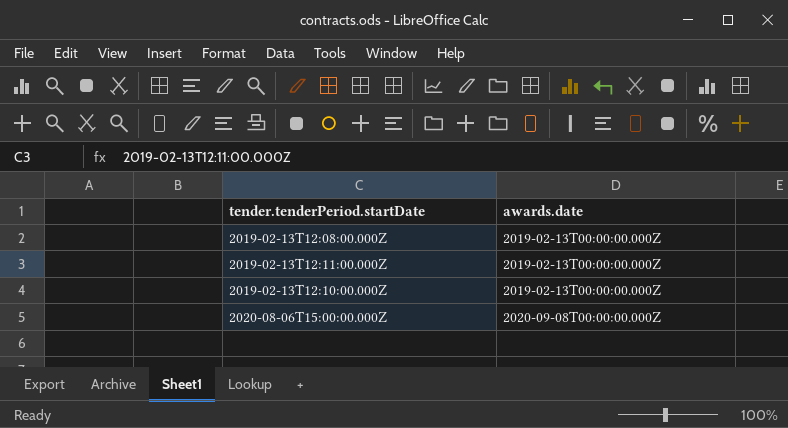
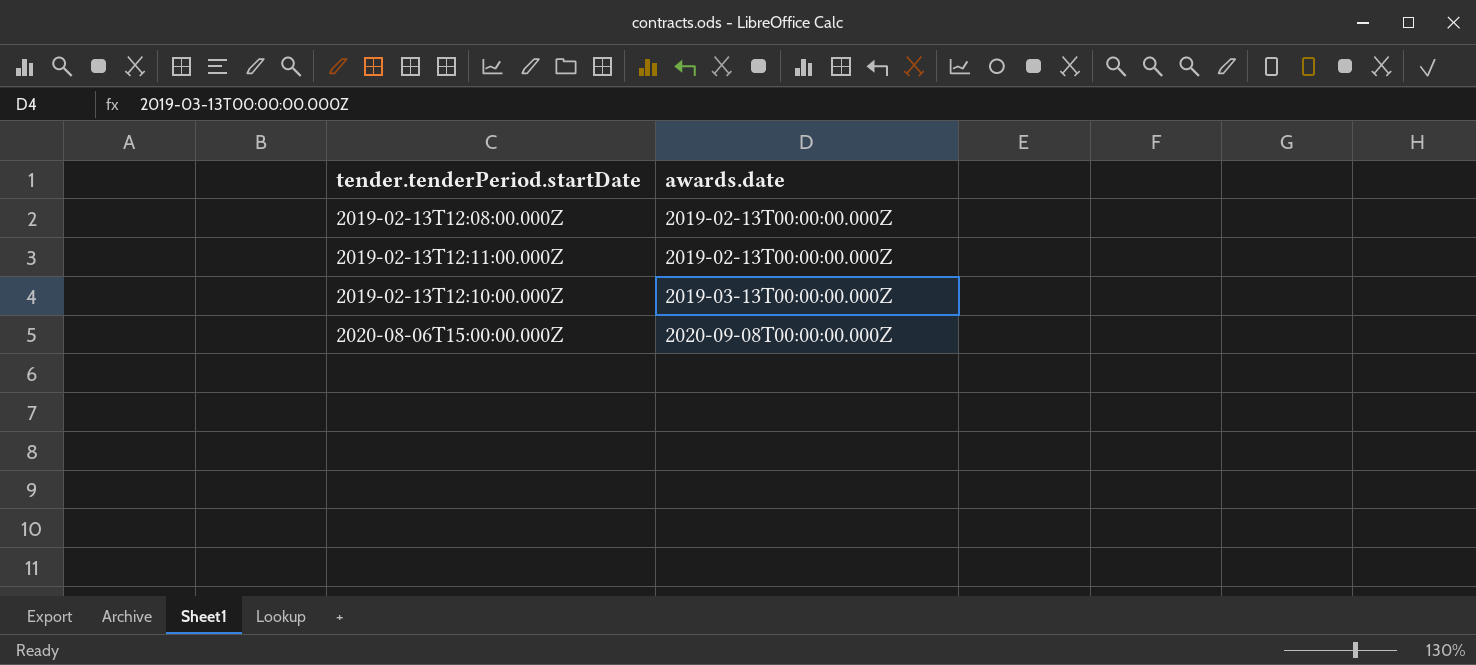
2019-02-13T12:10:00.000Z | awards.date: 2019-02-13T00:00:00.000Z -> 2019-03-13T00:00:00.000Z

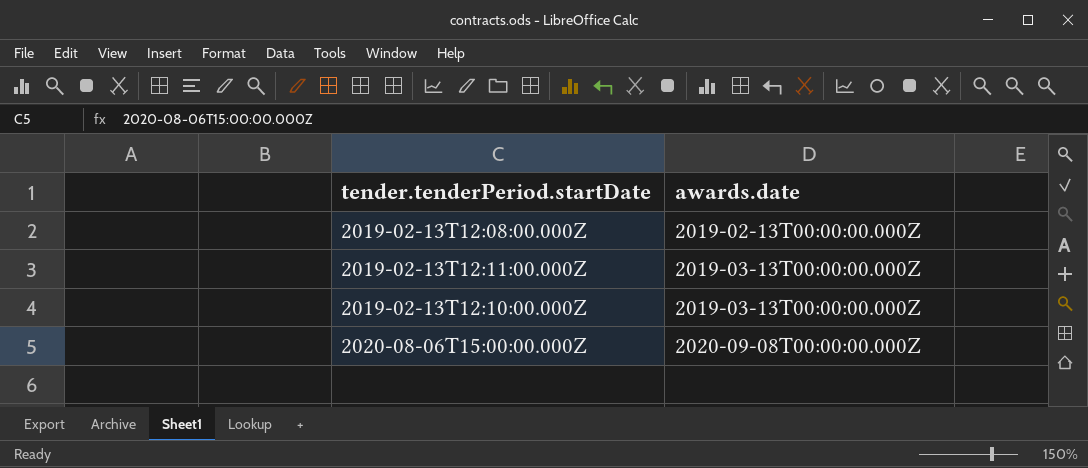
2019-02-13T12:11:00.000Z | awards.date: 2019-02-13T00:00:00.000Z -> 2019-03-13T00:00:00.000Z

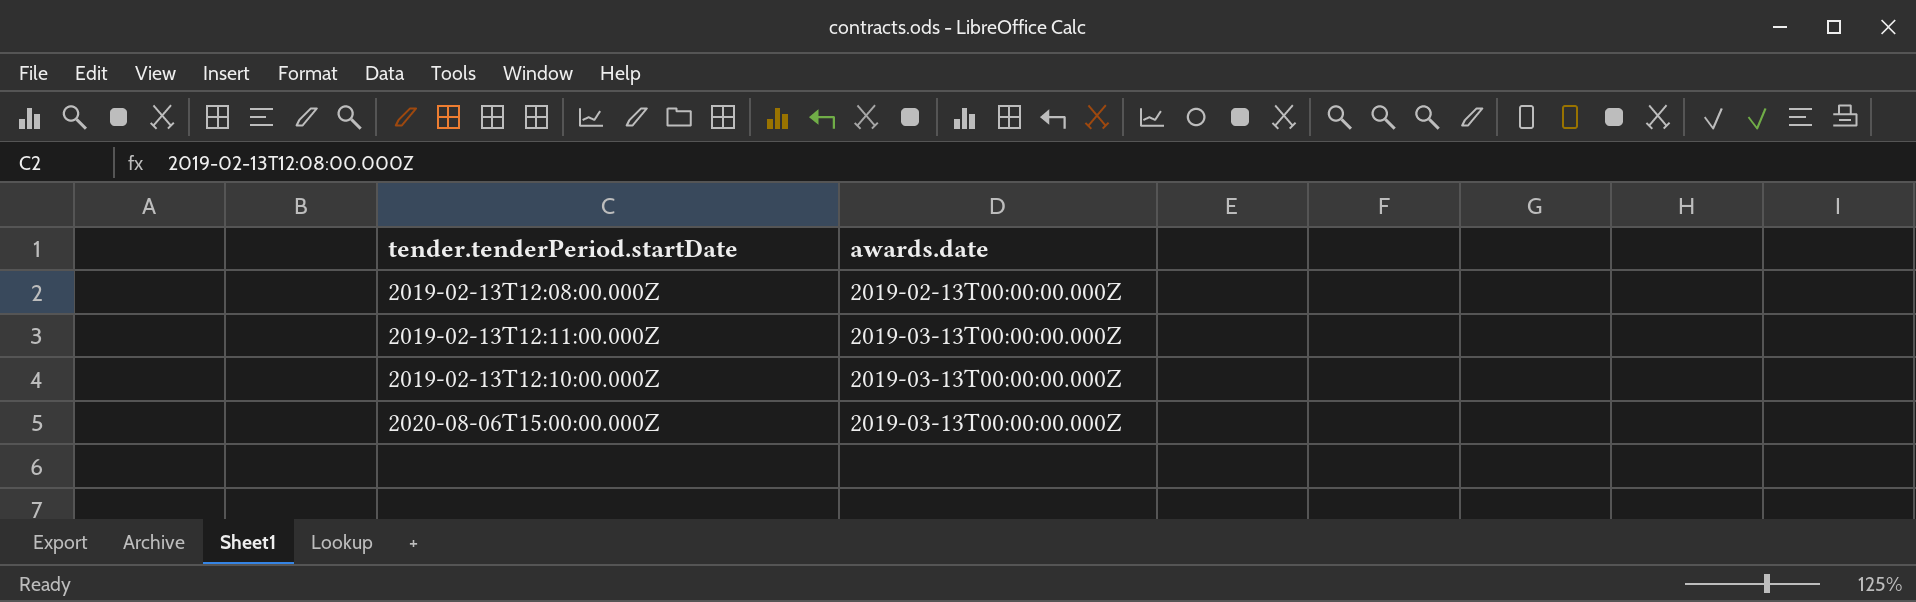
2020-08-06T15:00:00.000Z | awards.date: 2020-09-08T00:00:00.000Z -> 2019-03-13T00:00:00.000Z

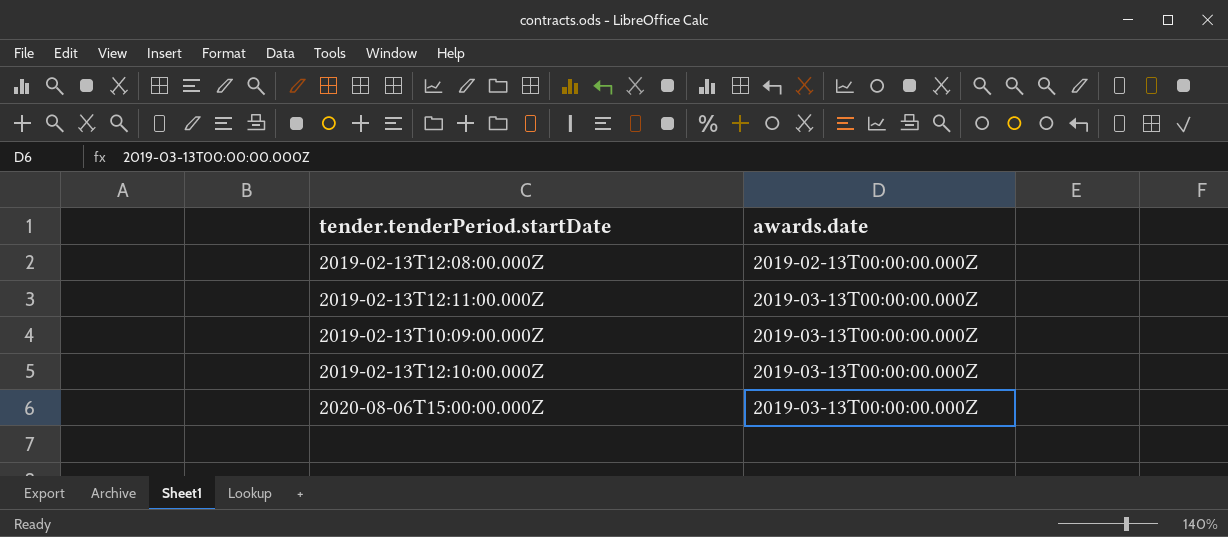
row 2019-02-13T10:09:00.000Z: none -> 2019-03-13T00:00:00.000Z

